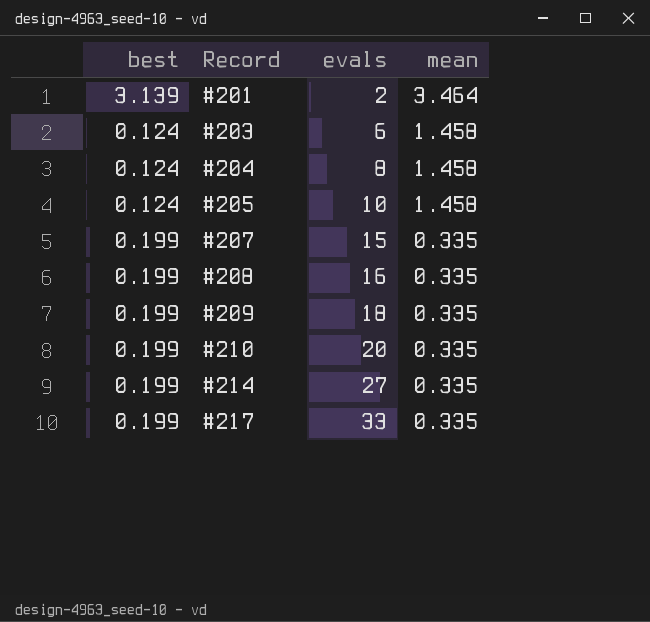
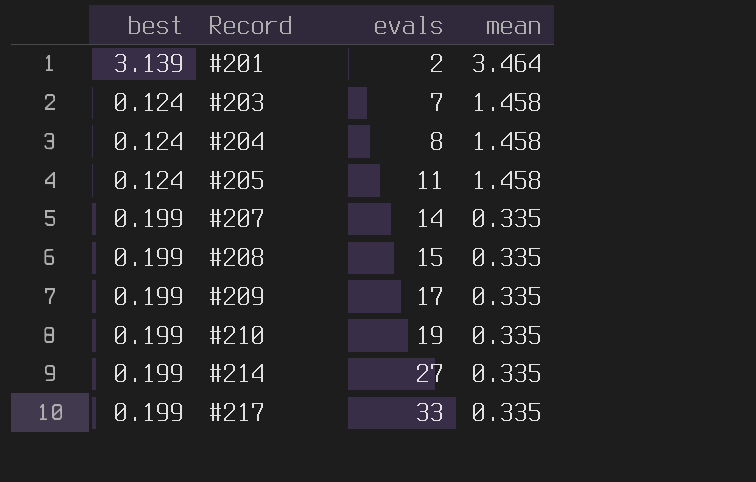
#203 | evals: 6 -> 7
#205 | evals: 10 -> 11
#207 | evals: 15 -> 14
#208 | evals: 16 -> 15
#209 | evals: 18 -> 17
#210 | evals: 20 -> 19

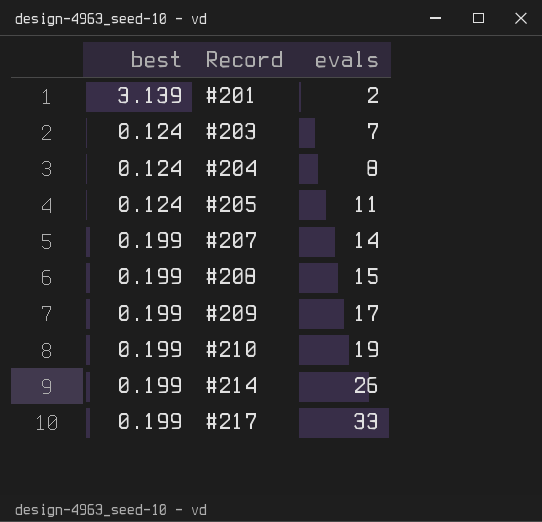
column mean | position: 4 -> none
#214 | evals: 27 -> 26

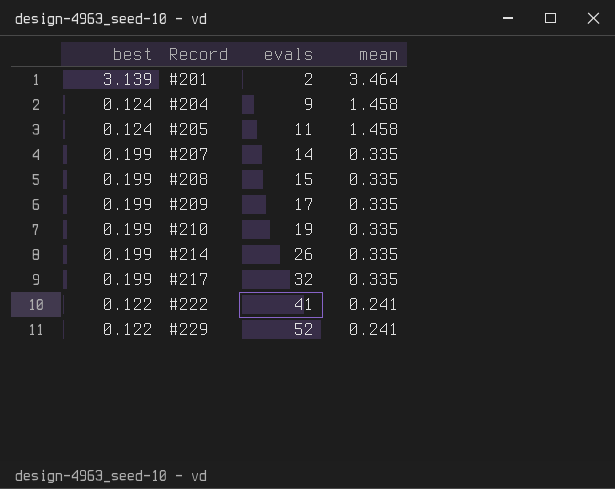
column mean | position: none -> 4
row #203: 0.124 | 7 -> none
#204 | evals: 8 -> 9
#217 | evals: 33 -> 32
row #222: none -> 0.122 | 41 | 0.241
row #229: none -> 0.122 | 52 | 0.241

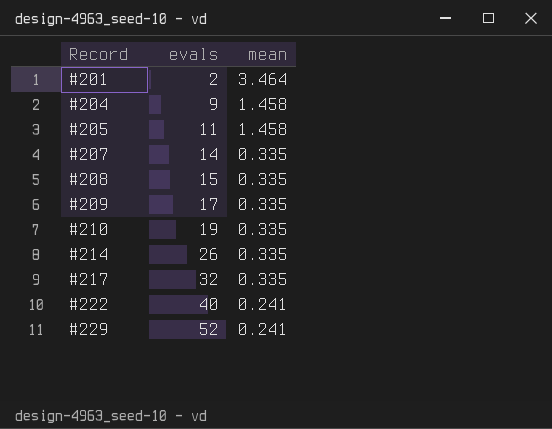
column best | position: 1 -> none
#222 | evals: 41 -> 40

